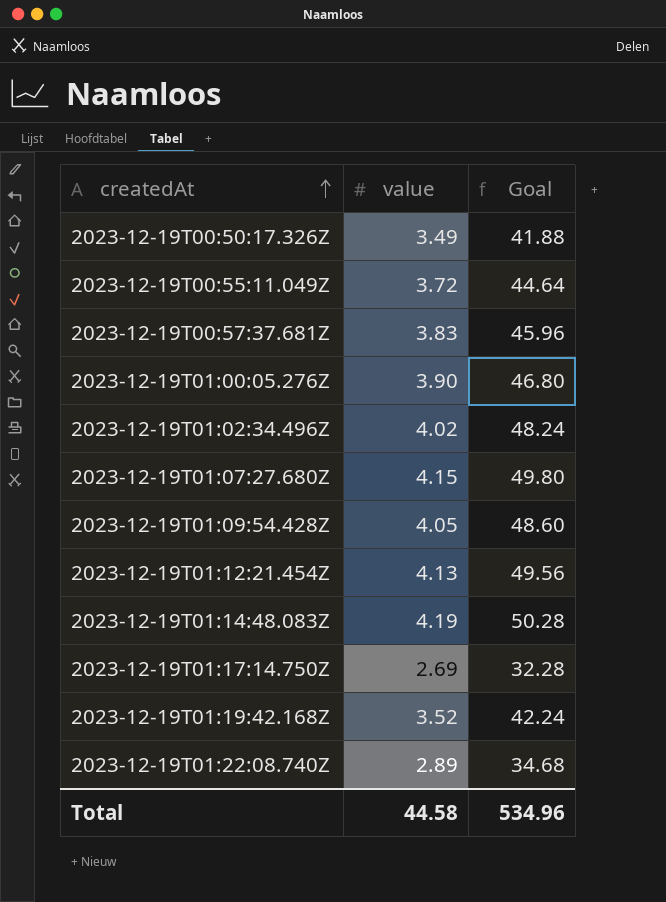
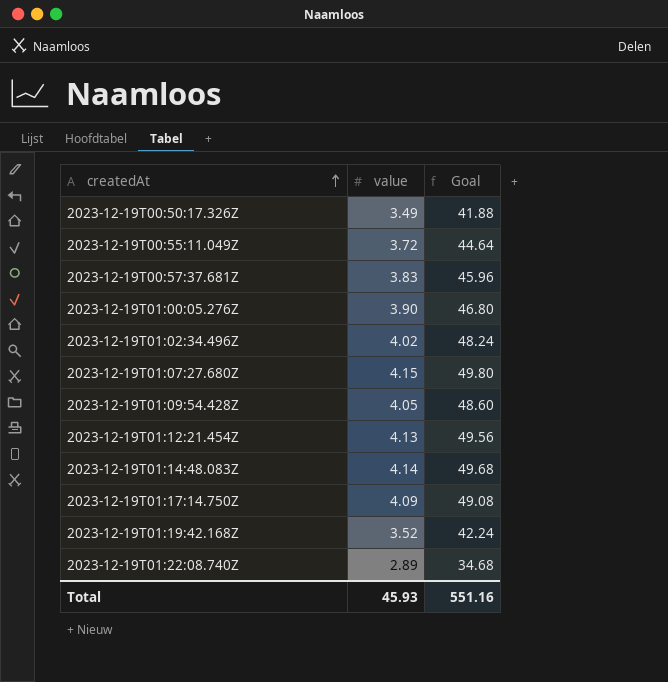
2023-12-19T01:14:48.083Z | value: 4.19 -> 4.14
2023-12-19T01:14:48.083Z | Goal: 50.28 -> 49.68
2023-12-19T01:17:14.750Z | value: 2.69 -> 4.09
2023-12-19T01:17:14.750Z | Goal: 32.28 -> 49.08
Total | value: 44.58 -> 45.93
Total | Goal: 534.96 -> 551.16

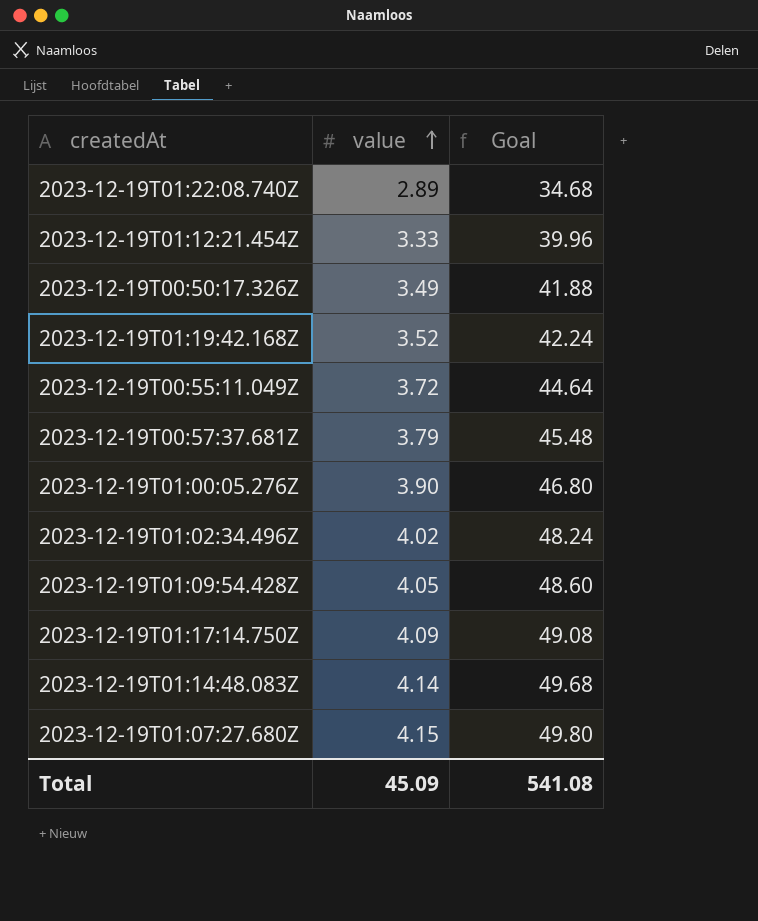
row order: createdAt ascending -> value ascending
2023-12-19T01:12:21.454Z | value: 4.13 -> 3.33
2023-12-19T01:12:21.454Z | Goal: 49.56 -> 39.96
2023-12-19T00:57:37.681Z | value: 3.83 -> 3.79
2023-12-19T00:57:37.681Z | Goal: 45.96 -> 45.48
Total | value: 45.93 -> 45.09
Total | Goal: 551.16 -> 541.08

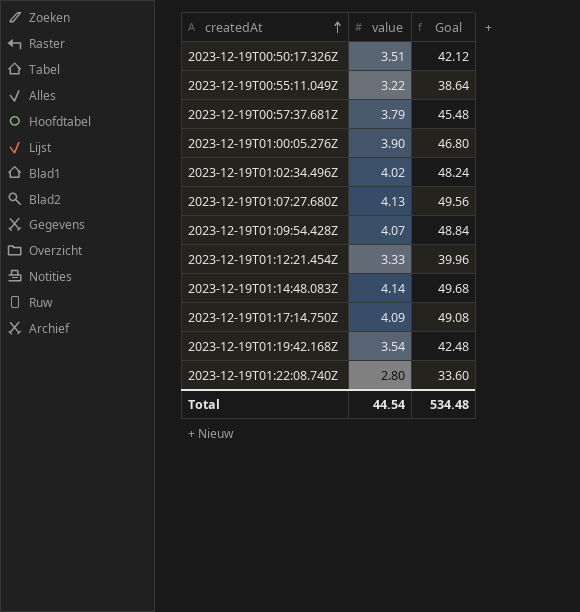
row order: value ascending -> createdAt ascending
2023-12-19T00:50:17.326Z | value: 3.49 -> 3.51
2023-12-19T00:50:17.326Z | Goal: 41.88 -> 42.12
2023-12-19T00:55:11.049Z | value: 3.72 -> 3.22
2023-12-19T00:55:11.049Z | Goal: 44.64 -> 38.64
2023-12-19T01:07:27.680Z | value: 4.15 -> 4.13
2023-12-19T01:07:27.680Z | Goal: 49.80 -> 49.56
2023-12-19T01:09:54.428Z | value: 4.05 -> 4.07
2023-12-19T01:09:54.428Z | Goal: 48.60 -> 48.84
2023-12-19T01:19:42.168Z | value: 3.52 -> 3.54
2023-12-19T01:19:42.168Z | Goal: 42.24 -> 42.48
2023-12-19T01:22:08.740Z | value: 2.89 -> 2.80
2023-12-19T01:22:08.740Z | Goal: 34.68 -> 33.60
Total | value: 45.09 -> 44.54
Total | Goal: 541.08 -> 534.48

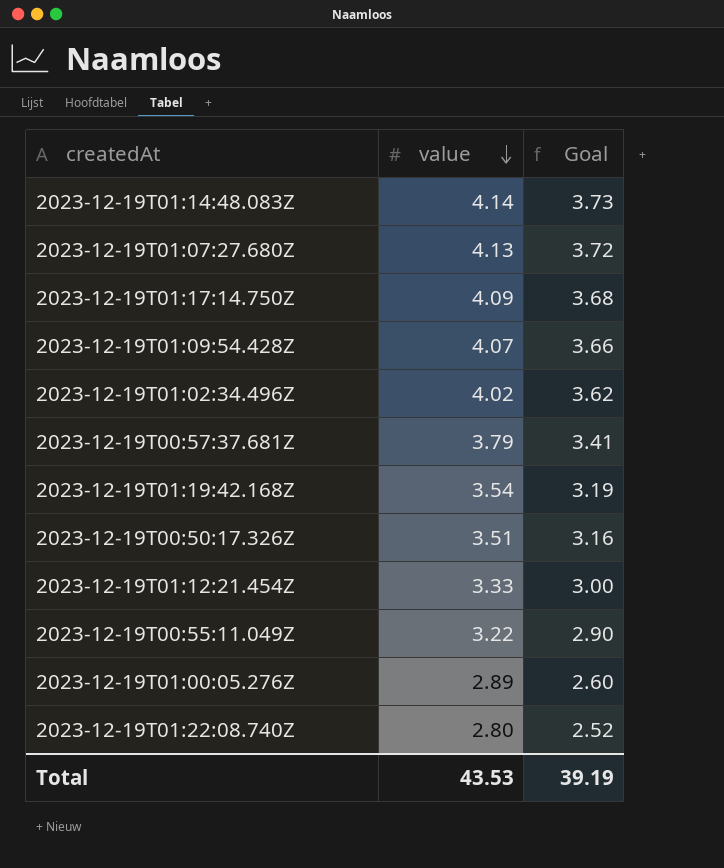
row order: createdAt ascending -> value descending
column Goal | formula: [value] * 12 -> [value] * 0.9
2023-12-19T01:00:05.276Z | value: 3.90 -> 2.89
Total | value: 44.54 -> 43.53
Total | Goal: 534.48 -> 39.19

